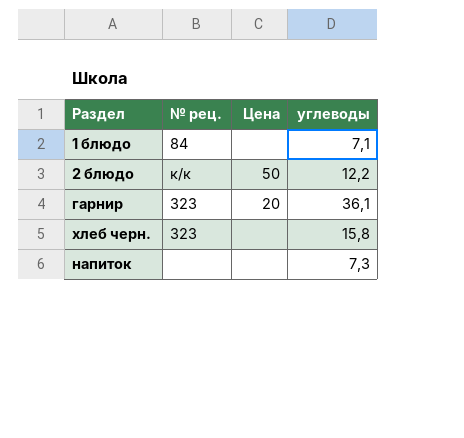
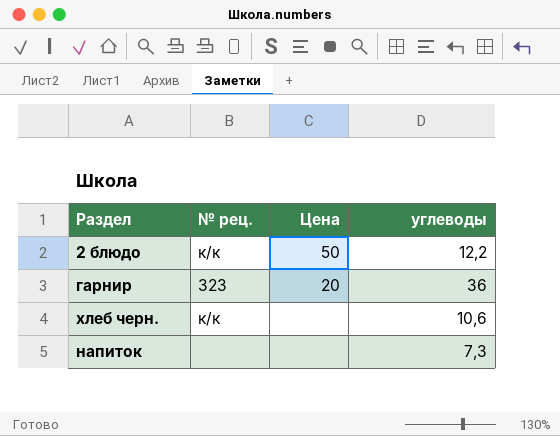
row 1 блюдо: 84 | none | 7,1 -> none
гарнир | углеводы: 36,1 -> 36
хлеб черн. | № рец.: 323 -> к/к
хлеб черн. | углеводы: 15,8 -> 10,6

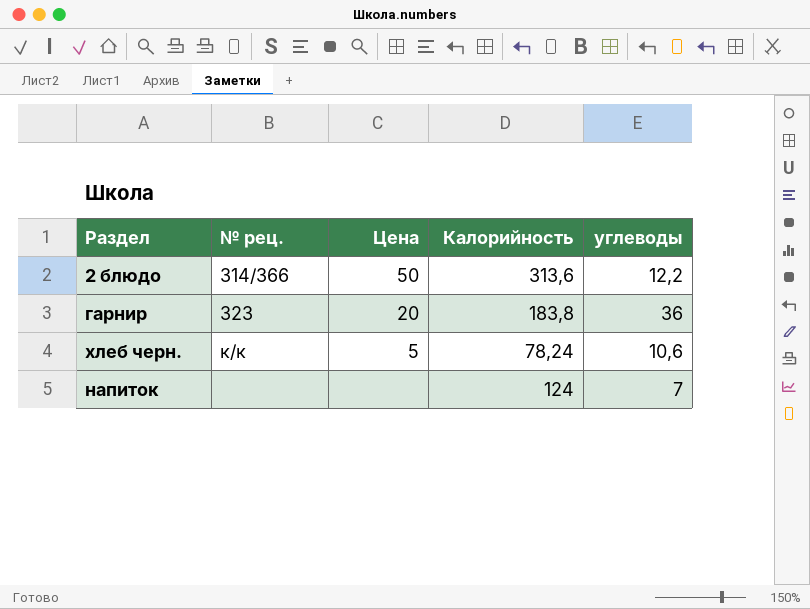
column Калорийность | position: none -> 4
2 блюдо | № рец.: к/к -> 314/366
хлеб черн. | Цена: none -> 5
напиток | углеводы: 7,3 -> 7

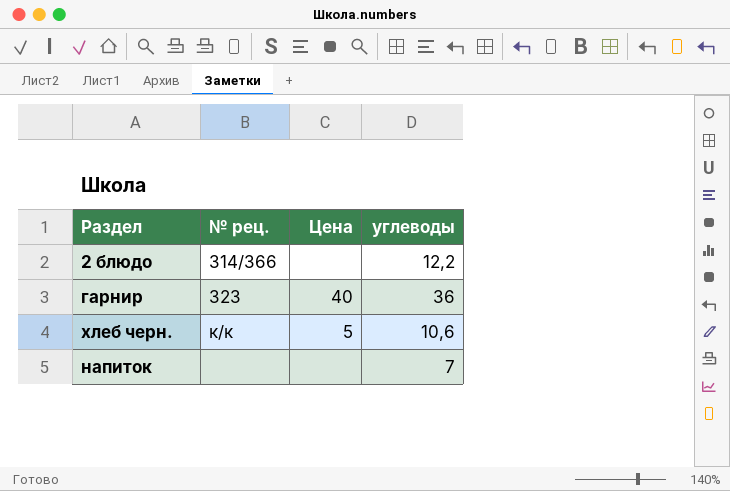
column Калорийность | position: 4 -> none
2 блюдо | Цена: 50 -> none
гарнир | Цена: 20 -> 40

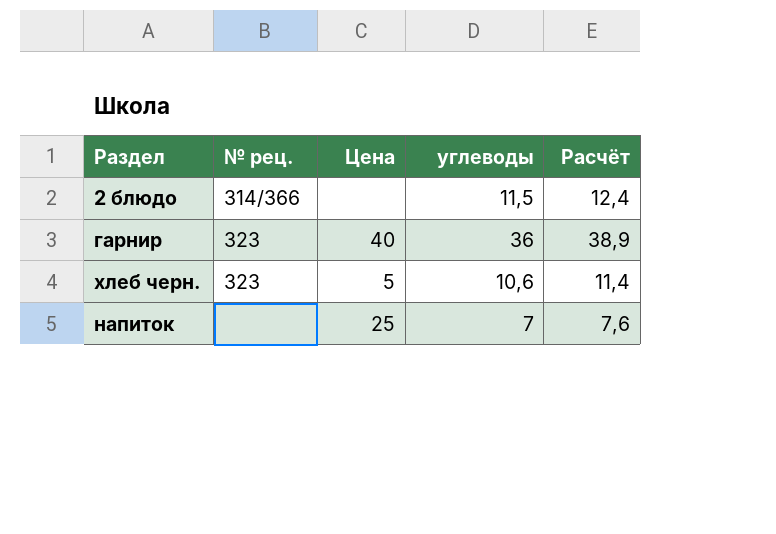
column Расчёт | formula: none -> [углеводы] * 1,08
2 блюдо | углеводы: 12,2 -> 11,5
хлеб черн. | № рец.: к/к -> 323
напиток | Цена: none -> 25

